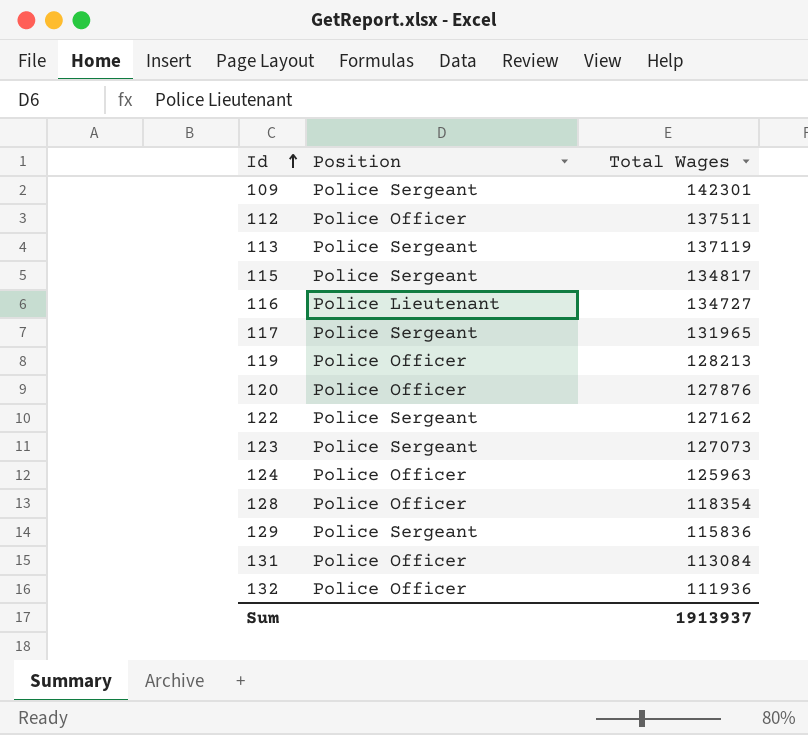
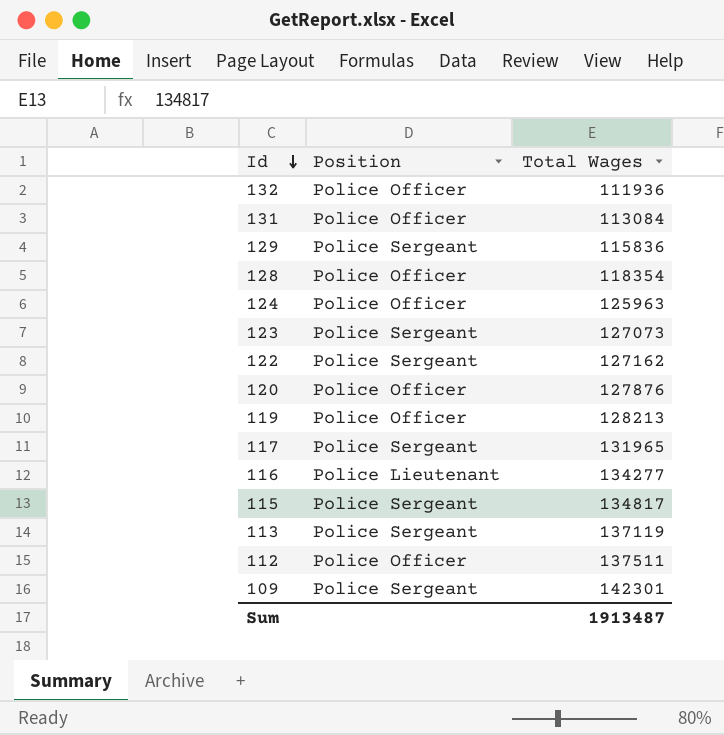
row order: Id ascending -> Id descending
116 | Total Wages: 134727 -> 134277
Sum | Total Wages: 1913937 -> 1913487

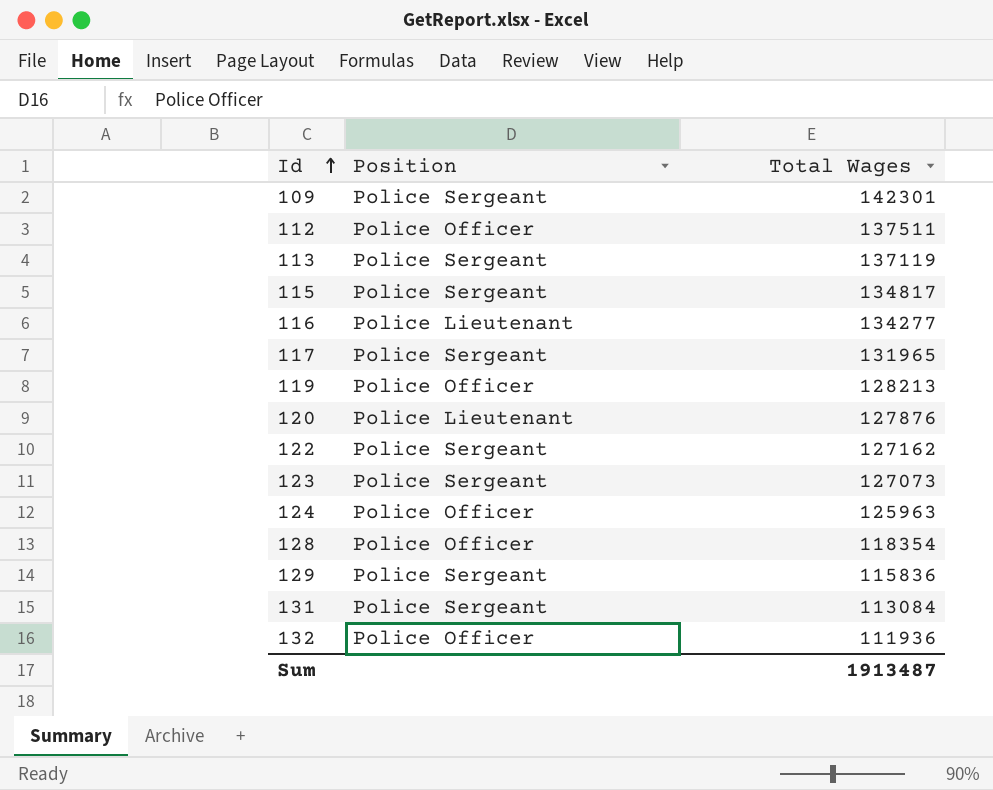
row order: Id descending -> Id ascending
120 | Position: Police Officer -> Police Lieutenant
131 | Position: Police Officer -> Police Sergeant

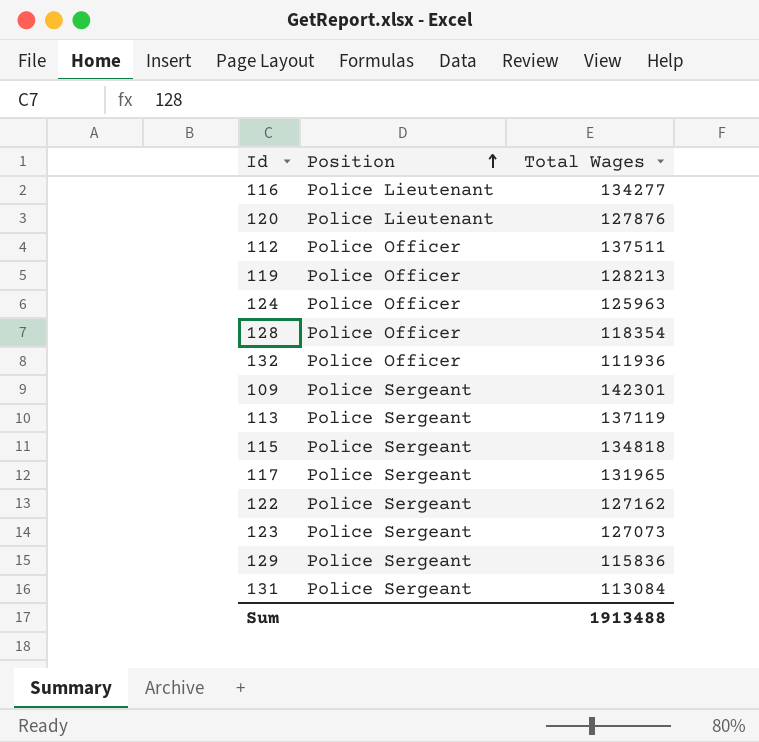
row order: Id ascending -> Position ascending
115 | Total Wages: 134817 -> 134818
Sum | Total Wages: 1913487 -> 1913488

